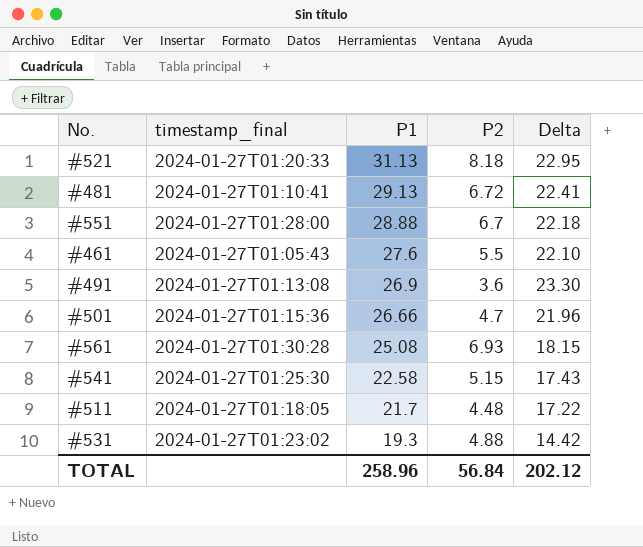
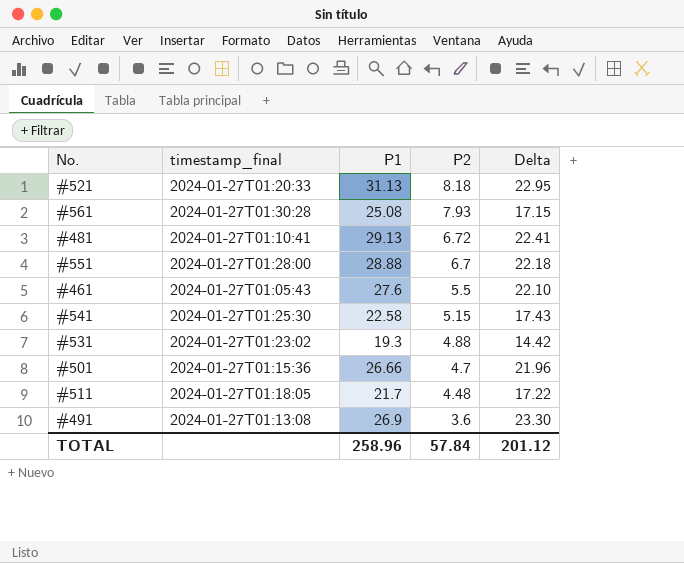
row order: P1 descending -> P2 descending
#561 | P2: 6.93 -> 7.93
#561 | Delta: 18.15 -> 17.15
TOTAL | P2: 56.84 -> 57.84
TOTAL | Delta: 202.12 -> 201.12

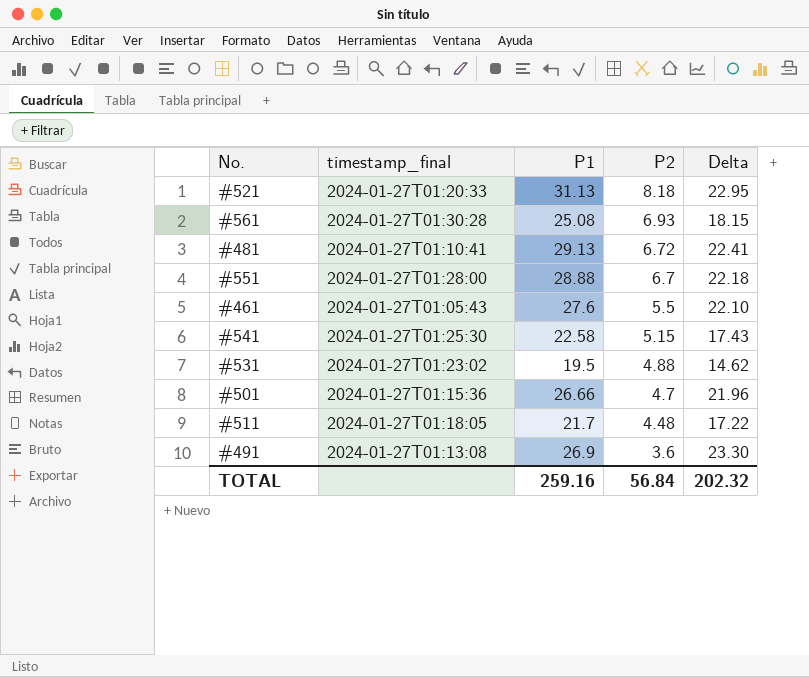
#561 | P2: 7.93 -> 6.93
#561 | Delta: 17.15 -> 18.15
#531 | P1: 19.3 -> 19.5
#531 | Delta: 14.42 -> 14.62
TOTAL | P1: 258.96 -> 259.16
TOTAL | P2: 57.84 -> 56.84
TOTAL | Delta: 201.12 -> 202.32

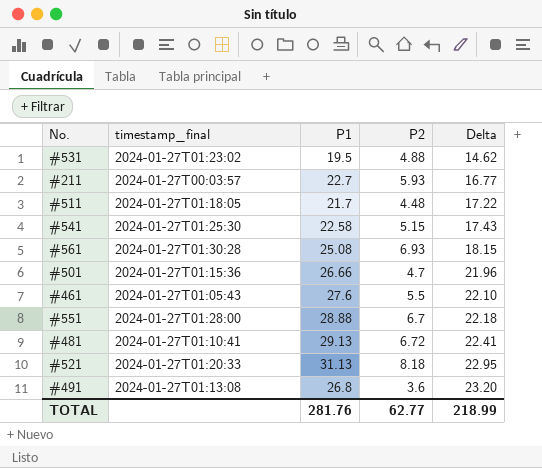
row order: P2 descending -> Delta ascending
row #211: none -> 2024-01-27T00:03:57 | 22.7 | 5.93 | 16.77
#491 | P1: 26.9 -> 26.8
#491 | Delta: 23.30 -> 23.20
TOTAL | P1: 259.16 -> 281.76
TOTAL | P2: 56.84 -> 62.77
TOTAL | Delta: 202.32 -> 218.99

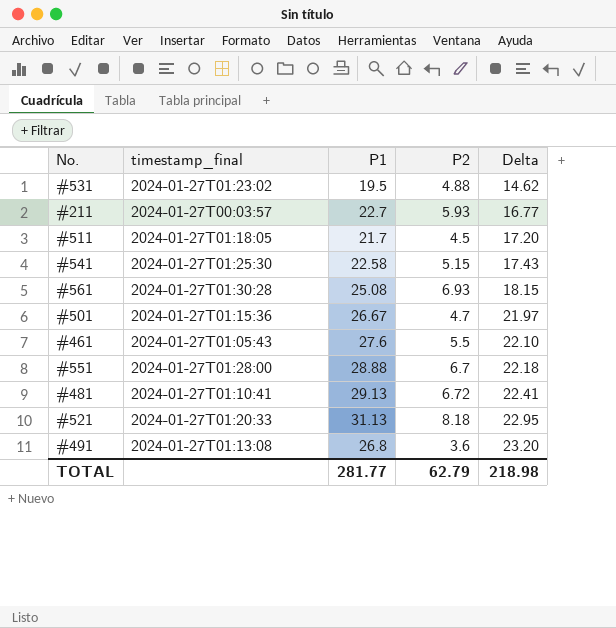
#511 | P2: 4.48 -> 4.5
#511 | Delta: 17.22 -> 17.20
#501 | P1: 26.66 -> 26.67
#501 | Delta: 21.96 -> 21.97
TOTAL | P1: 281.76 -> 281.77
TOTAL | P2: 62.77 -> 62.79
TOTAL | Delta: 218.99 -> 218.98

